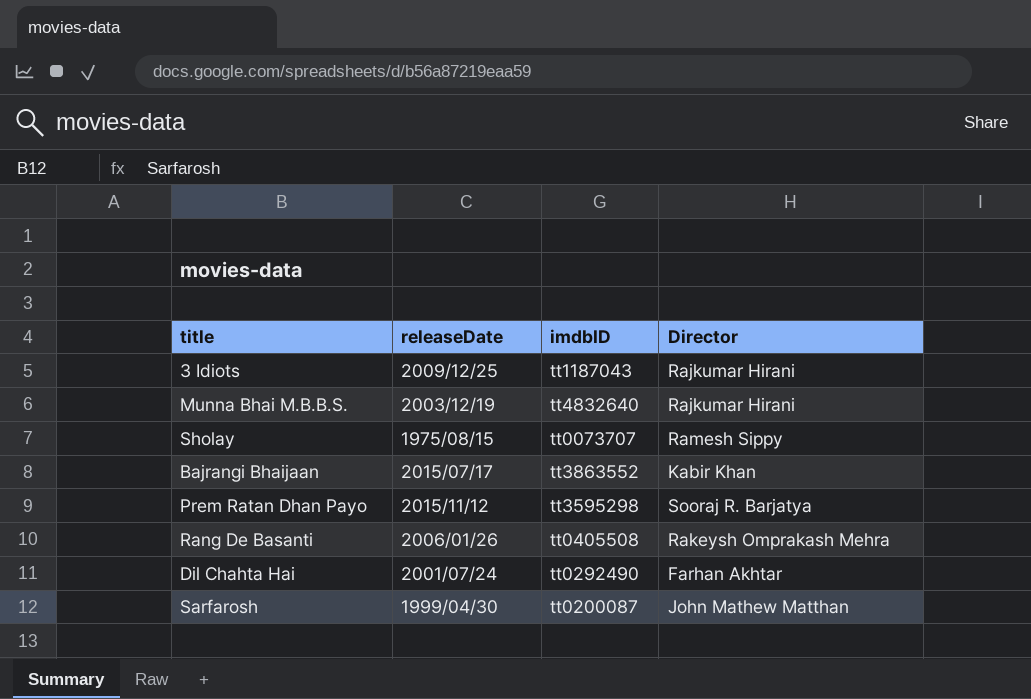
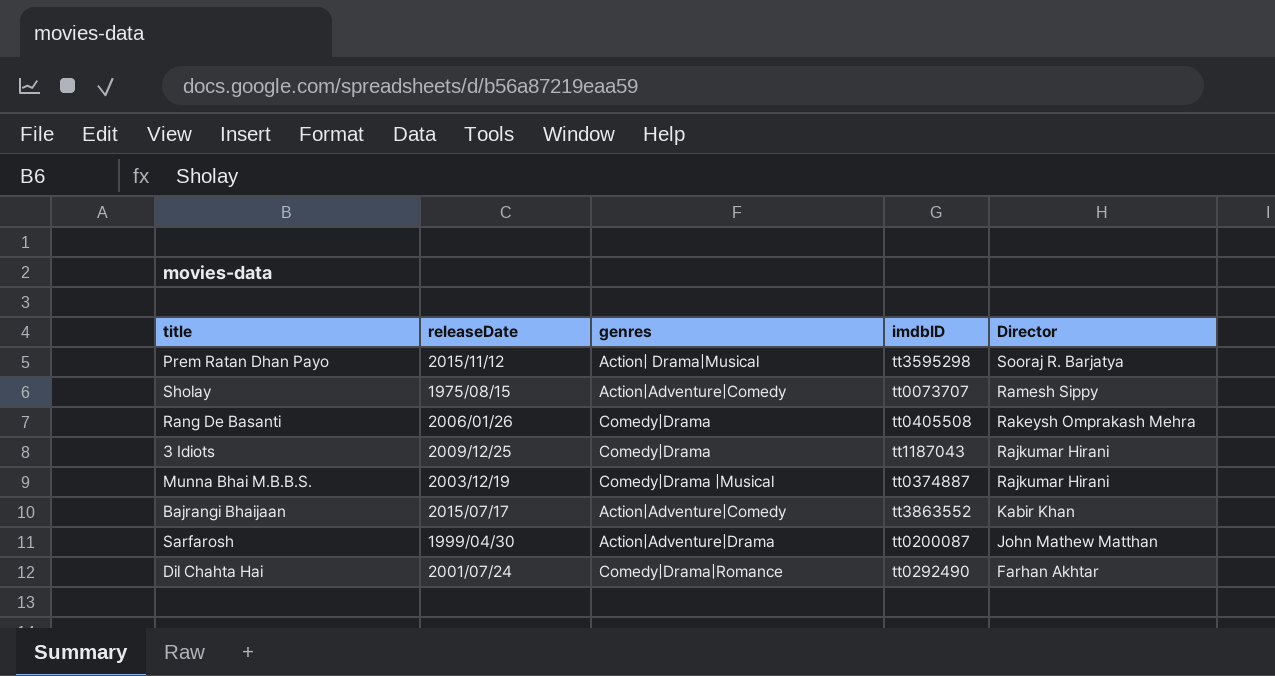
row order: none -> Director descending
column genres | position: none -> 3
Munna Bhai M.B.B.S. | imdbID: tt4832640 -> tt0374887

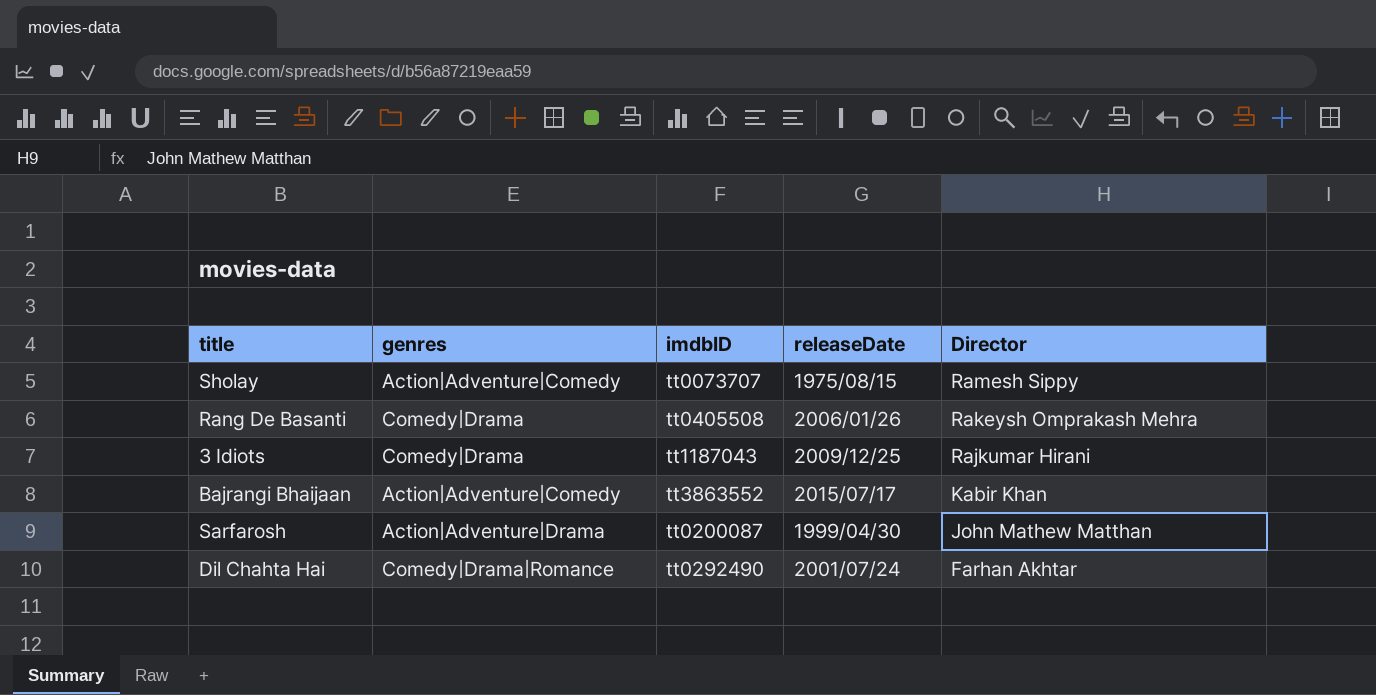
column releaseDate | position: 2 -> 4
row Prem Ratan Dhan Payo: 2015/11/12 | Action| Drama|Musical | tt3595298 | Sooraj R. Barjatya -> none
row Munna Bhai M.B.B.S.: 2003/12/19 | Comedy|Drama |Musical | tt0374887 | Rajkumar Hirani -> none

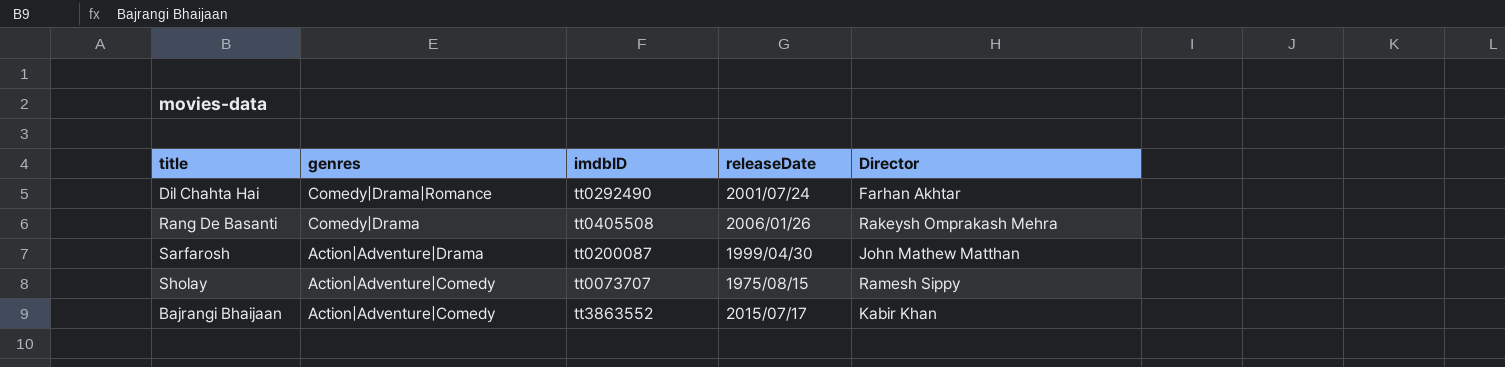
row order: Director descending -> genres descending
row 3 Idiots: Comedy|Drama | tt1187043 | 2009/12/25 | Rajkumar Hirani -> none

